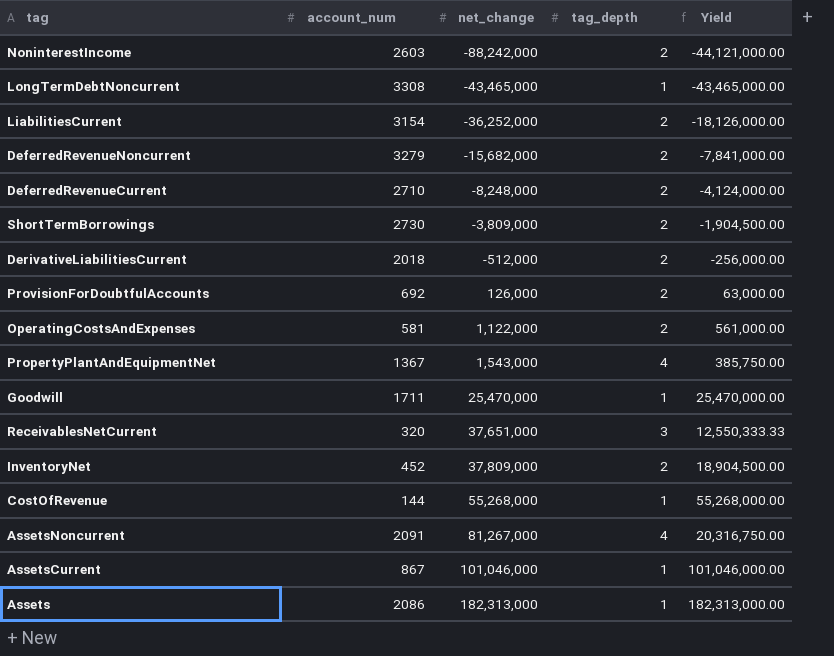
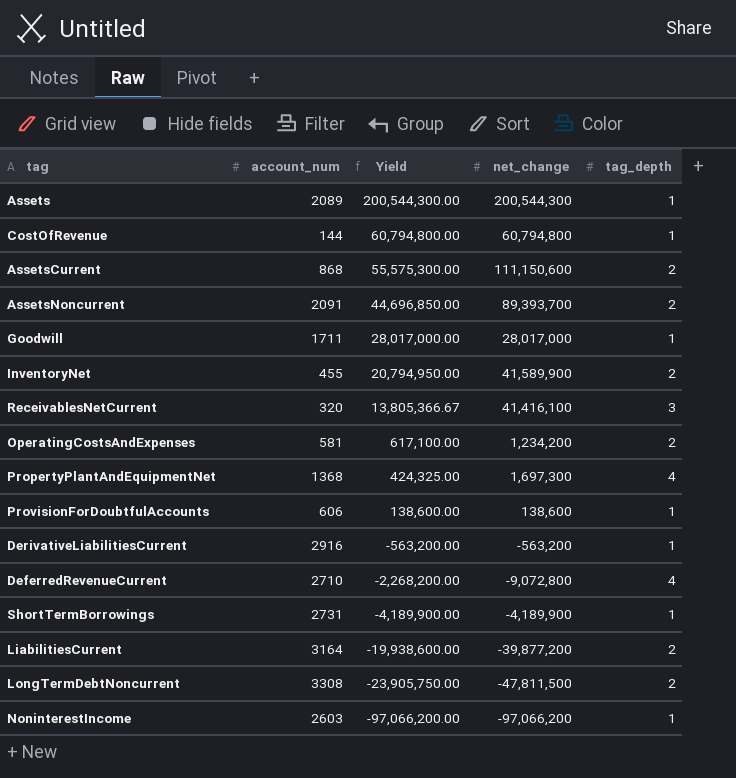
row order: net_change ascending -> Yield descending
column Yield | position: 5 -> 3
row DeferredRevenueNoncurrent: 3279 | -15,682,000 | 2 | -7,841,000.00 -> none
Assets | account_num: 2086 -> 2089
Assets | Yield: 182,313,000.00 -> 200,544,300.00
Assets | net_change: 182,313,000 -> 200,544,300
CostOfRevenue | Yield: 55,268,000.00 -> 60,794,800.00
CostOfRevenue | net_change: 55,268,000 -> 60,794,800
AssetsCurrent | account_num: 867 -> 868
AssetsCurrent | Yield: 101,046,000.00 -> 55,575,300.00
AssetsCurrent | net_change: 101,046,000 -> 111,150,600
AssetsCurrent | tag_depth: 1 -> 2
AssetsNoncurrent | Yield: 20,316,750.00 -> 44,696,850.00
AssetsNoncurrent | net_change: 81,267,000 -> 89,393,700
AssetsNoncurrent | tag_depth: 4 -> 2
Goodwill | Yield: 25,470,000.00 -> 28,017,000.00
Goodwill | net_change: 25,470,000 -> 28,017,000
InventoryNet | account_num: 452 -> 455
InventoryNet | Yield: 18,904,500.00 -> 20,794,950.00
InventoryNet | net_change: 37,809,000 -> 41,589,900
ReceivablesNetCurrent | Yield: 12,550,333.33 -> 13,805,366.67
ReceivablesNetCurrent | net_change: 37,651,000 -> 41,416,100
OperatingCostsAndExpenses | Yield: 561,000.00 -> 617,100.00
OperatingCostsAndExpenses | net_change: 1,122,000 -> 1,234,200
PropertyPlantAndEquipmentNet | account_num: 1367 -> 1368
PropertyPlantAndEquipmentNet | Yield: 385,750.00 -> 424,325.00
PropertyPlantAndEquipmentNet | net_change: 1,543,000 -> 1,697,300
ProvisionForDoubtfulAccounts | account_num: 692 -> 606
ProvisionForDoubtfulAccounts | Yield: 63,000.00 -> 138,600.00
ProvisionForDoubtfulAccounts | net_change: 126,000 -> 138,600
ProvisionForDoubtfulAccounts | tag_depth: 2 -> 1
DerivativeLiabilitiesCurrent | account_num: 2018 -> 2916
DerivativeLiabilitiesCurrent | Yield: -256,000.00 -> -563,200.00
DerivativeLiabilitiesCurrent | net_change: -512,000 -> -563,200
DerivativeLiabilitiesCurrent | tag_depth: 2 -> 1
DeferredRevenueCurrent | Yield: -4,124,000.00 -> -2,268,200.00
DeferredRevenueCurrent | net_change: -8,248,000 -> -9,072,800
DeferredRevenueCurrent | tag_depth: 2 -> 4
ShortTermBorrowings | account_num: 2730 -> 2731
ShortTermBorrowings | Yield: -1,904,500.00 -> -4,189,900.00
ShortTermBorrowings | net_change: -3,809,000 -> -4,189,900
ShortTermBorrowings | tag_depth: 2 -> 1
LiabilitiesCurrent | account_num: 3154 -> 3164
LiabilitiesCurrent | Yield: -18,126,000.00 -> -19,938,600.00
LiabilitiesCurrent | net_change: -36,252,000 -> -39,877,200
LongTermDebtNoncurrent | Yield: -43,465,000.00 -> -23,905,750.00
LongTermDebtNoncurrent | net_change: -43,465,000 -> -47,811,500
LongTermDebtNoncurrent | tag_depth: 1 -> 2
NoninterestIncome | Yield: -44,121,000.00 -> -97,066,200.00
NoninterestIncome | net_change: -88,242,000 -> -97,066,200
NoninterestIncome | tag_depth: 2 -> 1

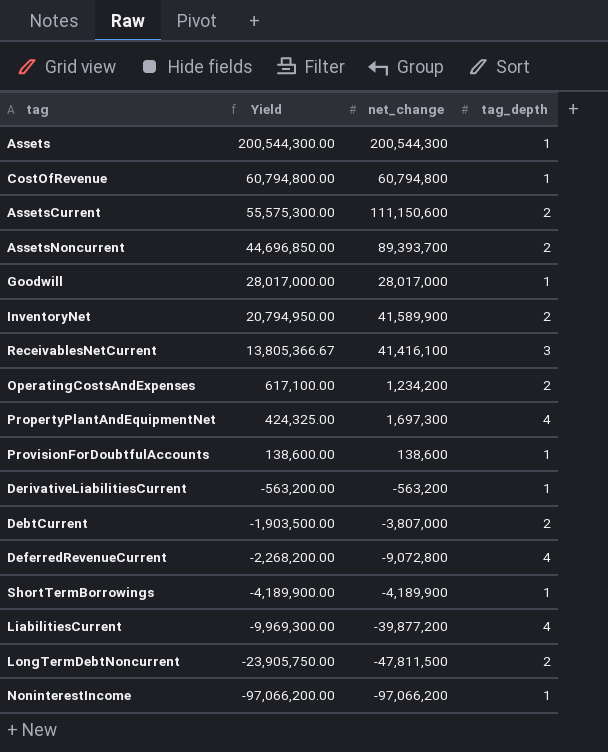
column account_num | position: 2 -> none
row DebtCurrent: none -> -1,903,500.00 | -3,807,000 | 2
LiabilitiesCurrent | Yield: -19,938,600.00 -> -9,969,300.00
LiabilitiesCurrent | tag_depth: 2 -> 4

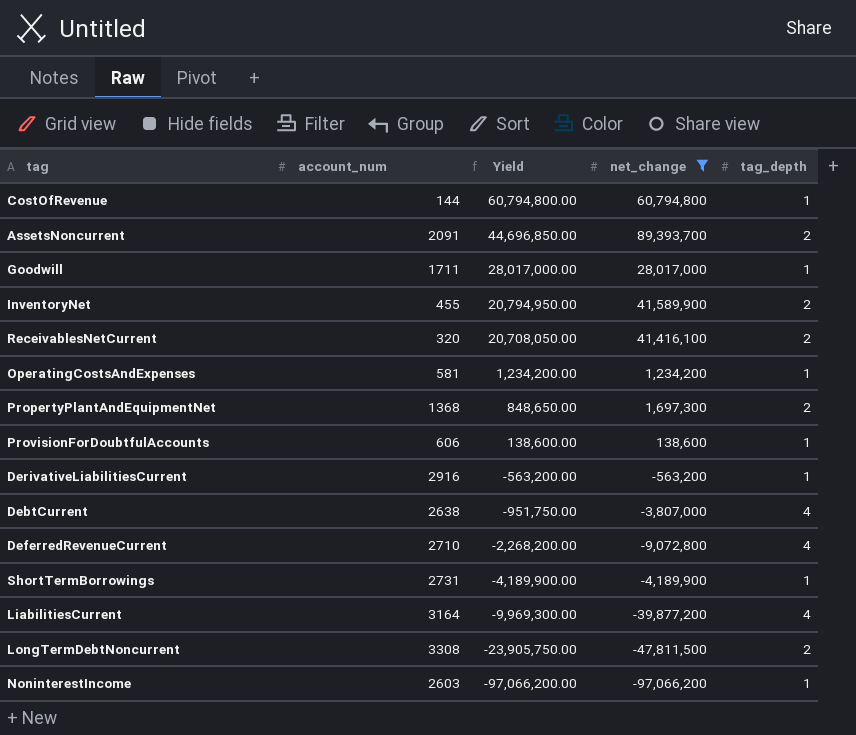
filter: none -> net_change <= 89,393,700
column account_num | position: none -> 2
ReceivablesNetCurrent | Yield: 13,805,366.67 -> 20,708,050.00
ReceivablesNetCurrent | tag_depth: 3 -> 2
OperatingCostsAndExpenses | Yield: 617,100.00 -> 1,234,200.00
OperatingCostsAndExpenses | tag_depth: 2 -> 1
PropertyPlantAndEquipmentNet | Yield: 424,325.00 -> 848,650.00
PropertyPlantAndEquipmentNet | tag_depth: 4 -> 2
DebtCurrent | Yield: -1,903,500.00 -> -951,750.00
DebtCurrent | tag_depth: 2 -> 4

